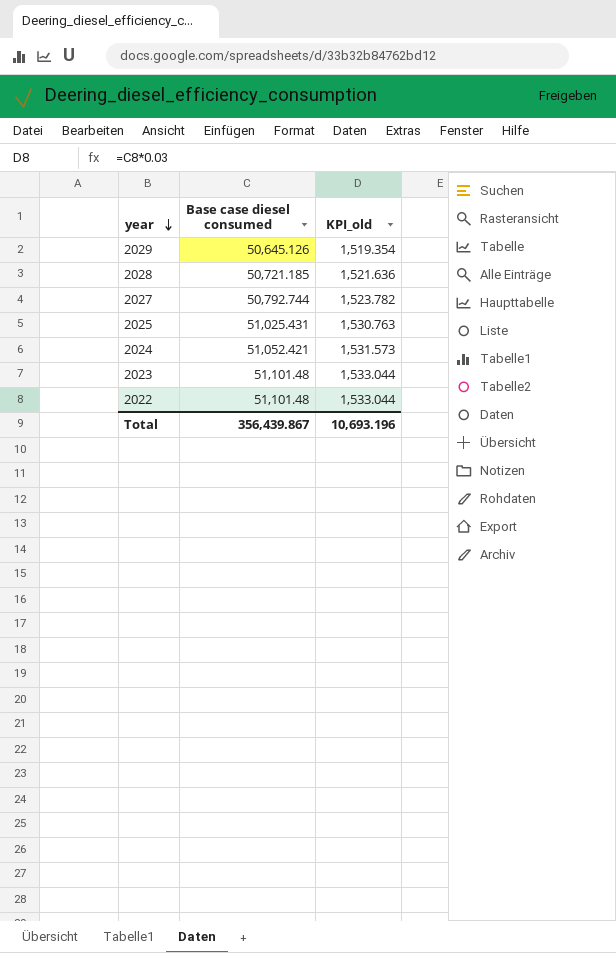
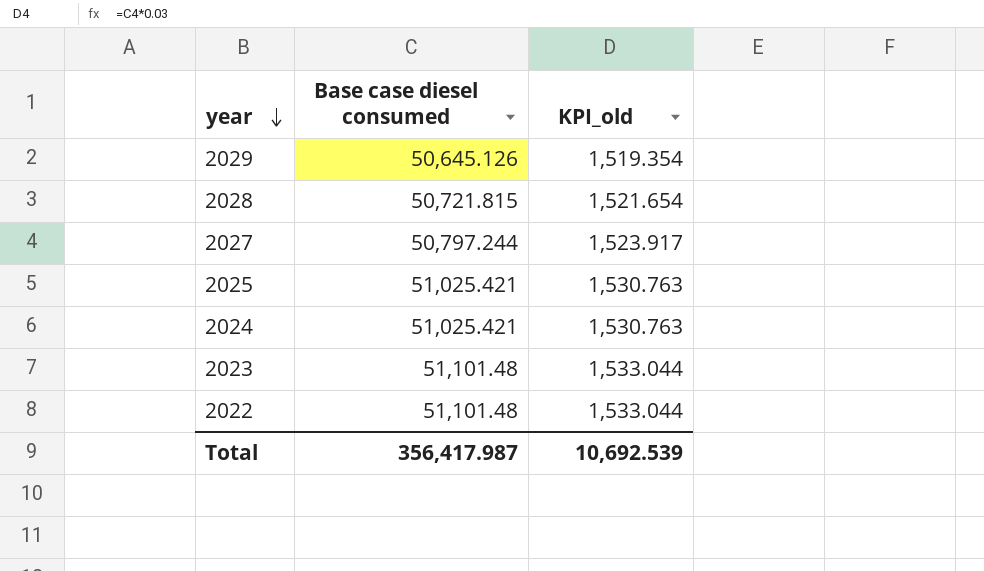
2028 | Base case diesel consumed: 50,721.185 -> 50,721.815
2028 | KPI_old: 1,521.636 -> 1,521.654
2027 | Base case diesel consumed: 50,792.744 -> 50,797.244
2027 | KPI_old: 1,523.782 -> 1,523.917
2025 | Base case diesel consumed: 51,025.431 -> 51,025.421
2024 | Base case diesel consumed: 51,052.421 -> 51,025.421
2024 | KPI_old: 1,531.573 -> 1,530.763
Total | Base case diesel consumed: 356,439.867 -> 356,417.987
Total | KPI_old: 10,693.196 -> 10,692.539

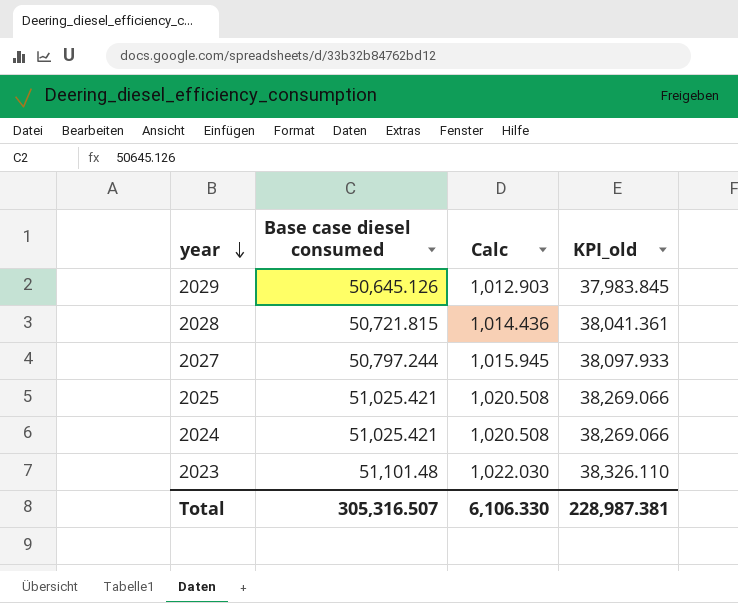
column Calc | formula: none -> [Base case diesel consumed] * 0.02
column KPI_old | formula: [Base case diesel consumed] * 0.03 -> [Base case diesel consumed] * 0.75
row 2022: 51,101.48 | 1,533.044 -> none
Total | Base case diesel consumed: 356,417.987 -> 305,316.507
Total | KPI_old: 10,692.539 -> 228,987.381

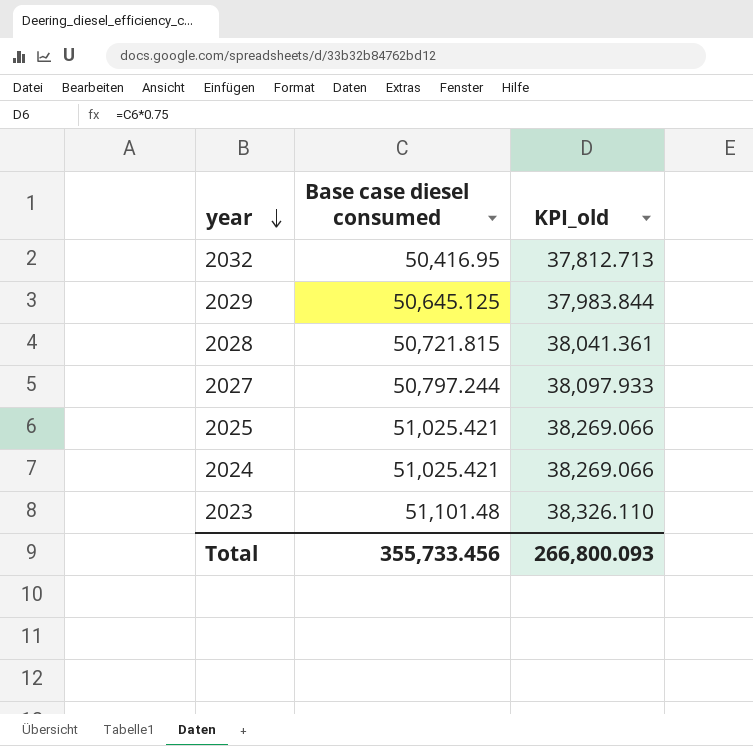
column Calc | formula: [Base case diesel consumed] * 0.02 -> none
row 2032: none -> 50,416.95 | 37,812.713
2029 | Base case diesel consumed: 50,645.126 -> 50,645.125
2029 | KPI_old: 37,983.845 -> 37,983.844
Total | Base case diesel consumed: 305,316.507 -> 355,733.456
Total | KPI_old: 228,987.381 -> 266,800.093

